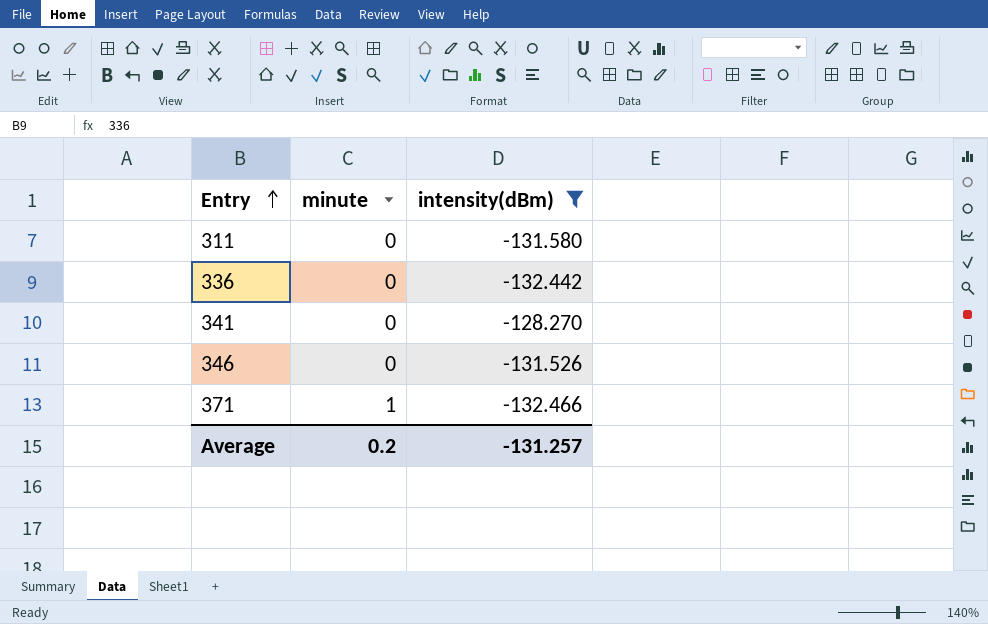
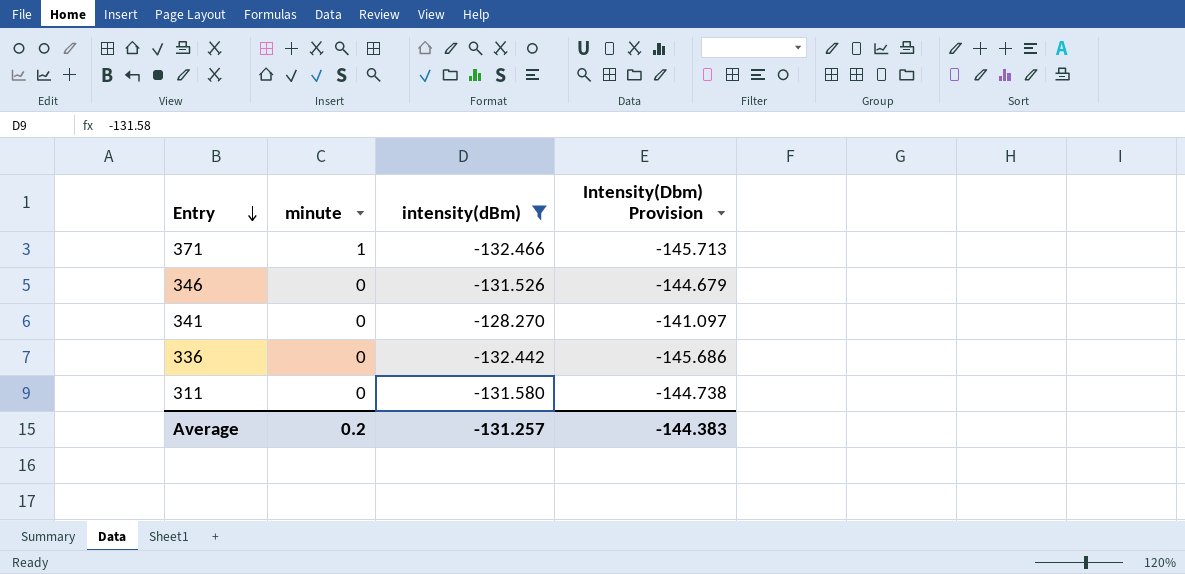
row order: Entry ascending -> Entry descending
column Intensity(Dbm) Provision | formula: none -> [intensity(dBm)] * 1.1

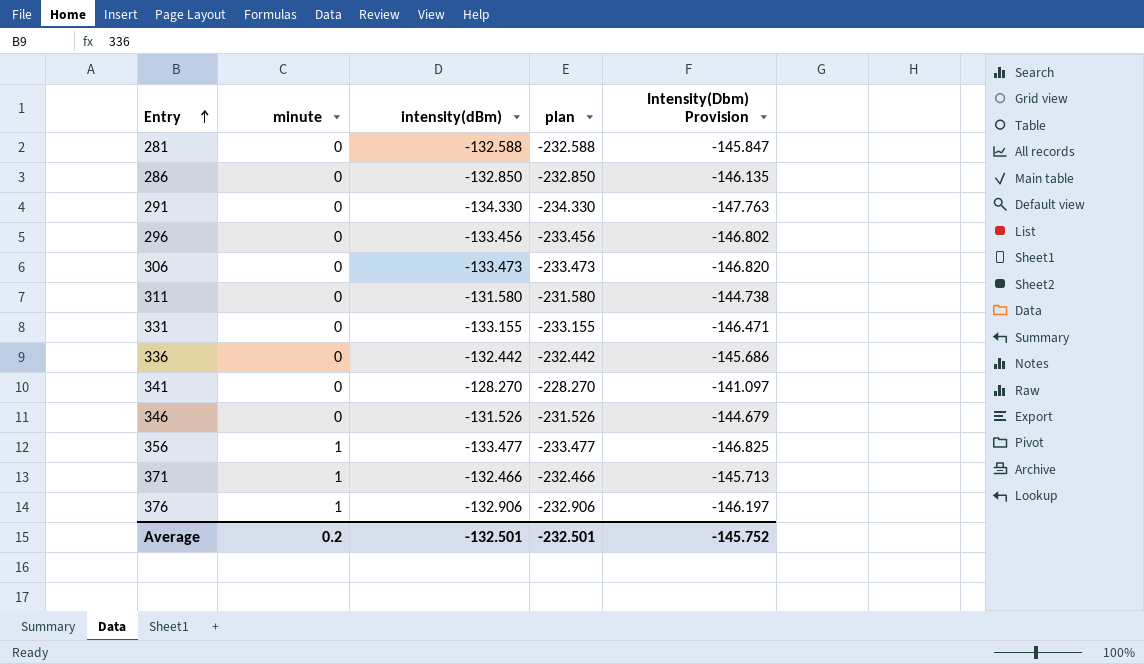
filter: intensity(dBm) >= -132.466 -> none
row order: Entry descending -> Entry ascending
column plan | formula: none -> [intensity(dBm)] - 100
Average | intensity(dBm): -131.257 -> -132.501
Average | Intensity(Dbm) Provision: -144.383 -> -145.752

